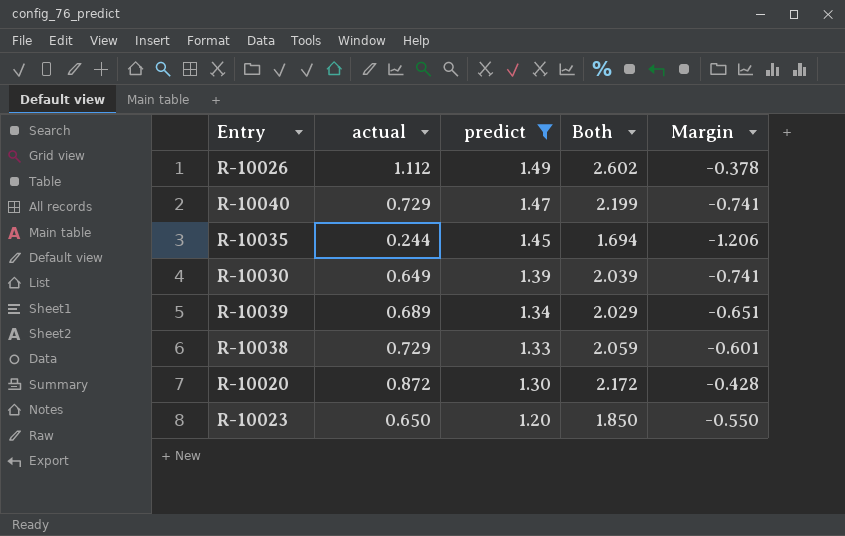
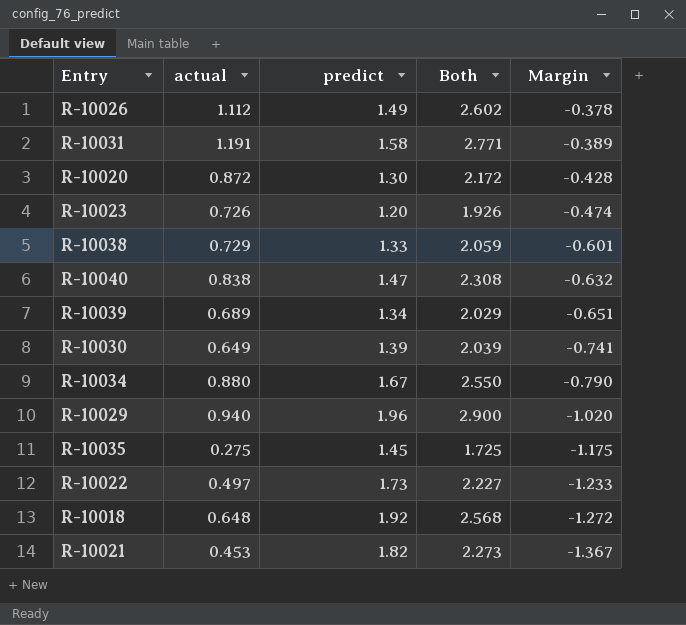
filter: predict <= 1.49 -> none
row order: predict descending -> Margin descending
R-10023 | actual: 0.650 -> 0.726
R-10023 | Both: 1.850 -> 1.926
R-10023 | Margin: -0.550 -> -0.474
R-10040 | actual: 0.729 -> 0.838
R-10040 | Both: 2.199 -> 2.308
R-10040 | Margin: -0.741 -> -0.632
R-10035 | actual: 0.244 -> 0.275
R-10035 | Both: 1.694 -> 1.725
R-10035 | Margin: -1.206 -> -1.175

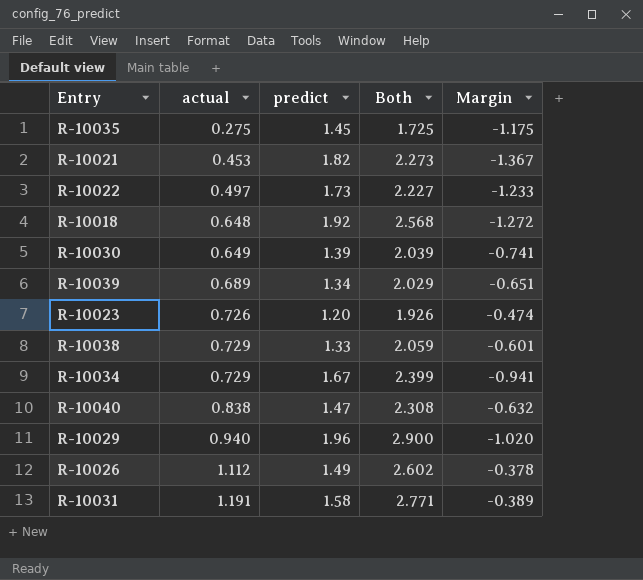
row order: Margin descending -> actual ascending
row R-10020: 0.872 | 1.30 | 2.172 | -0.428 -> none
R-10034 | actual: 0.880 -> 0.729
R-10034 | Both: 2.550 -> 2.399
R-10034 | Margin: -0.790 -> -0.941

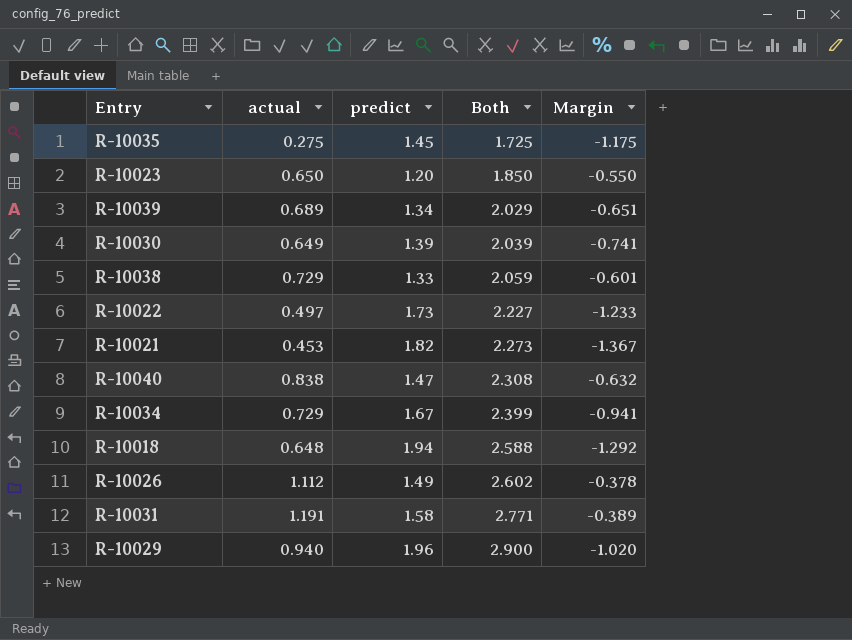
row order: actual ascending -> Both ascending
R-10023 | actual: 0.726 -> 0.650
R-10023 | Both: 1.926 -> 1.850
R-10023 | Margin: -0.474 -> -0.550
R-10018 | predict: 1.92 -> 1.94
R-10018 | Both: 2.568 -> 2.588
R-10018 | Margin: -1.272 -> -1.292

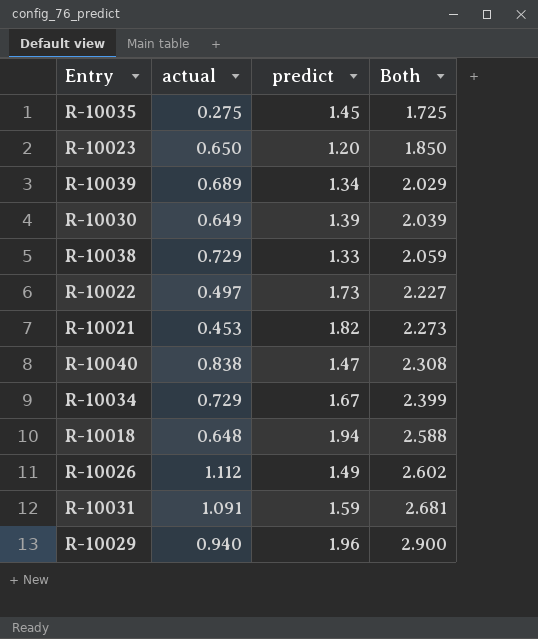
column Margin | formula: [actual] - [predict] -> none
R-10031 | actual: 1.191 -> 1.091
R-10031 | predict: 1.58 -> 1.59
R-10031 | Both: 2.771 -> 2.681

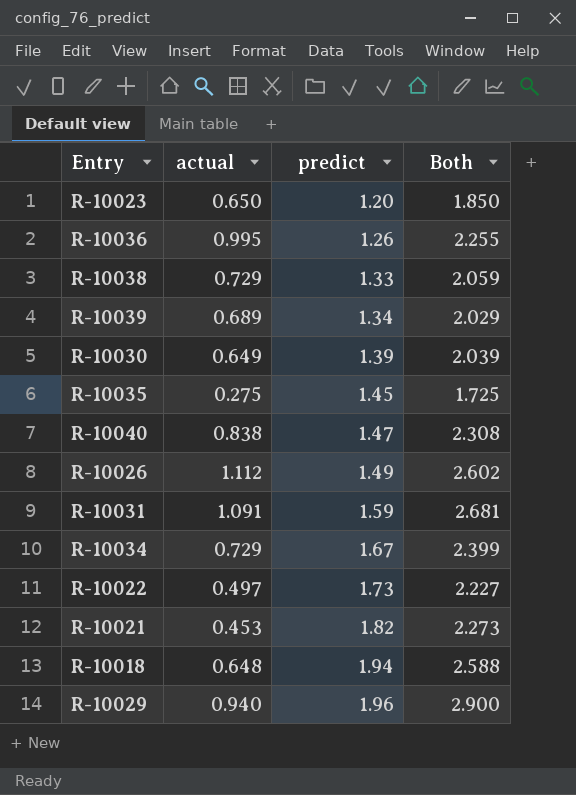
row order: Both ascending -> predict ascending
row R-10036: none -> 0.995 | 1.26 | 2.255

